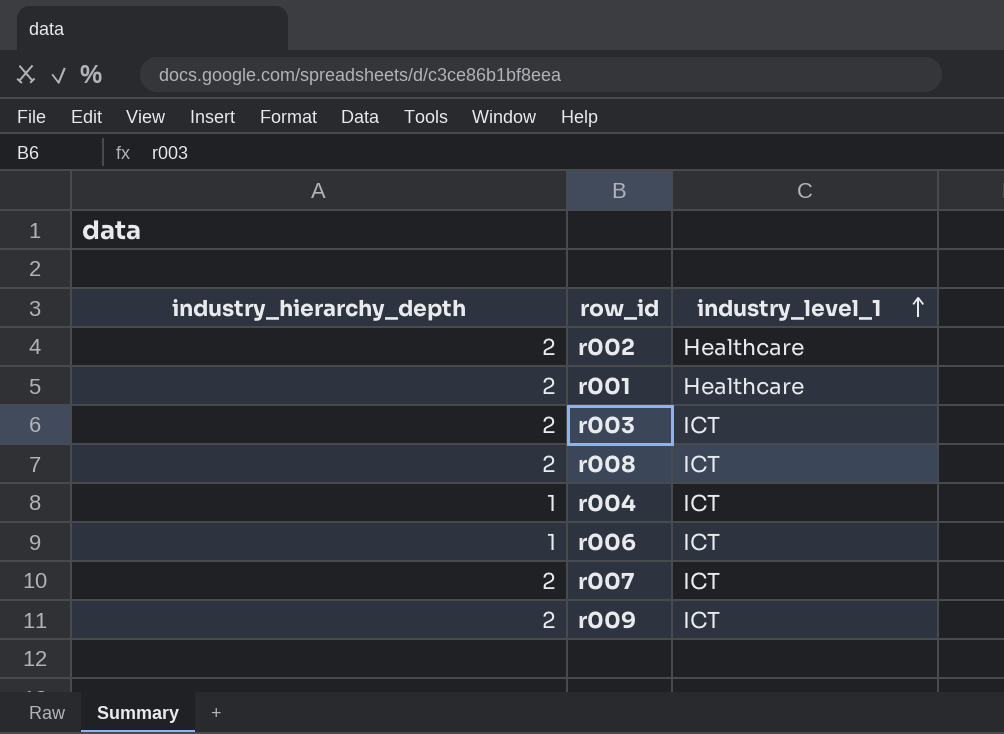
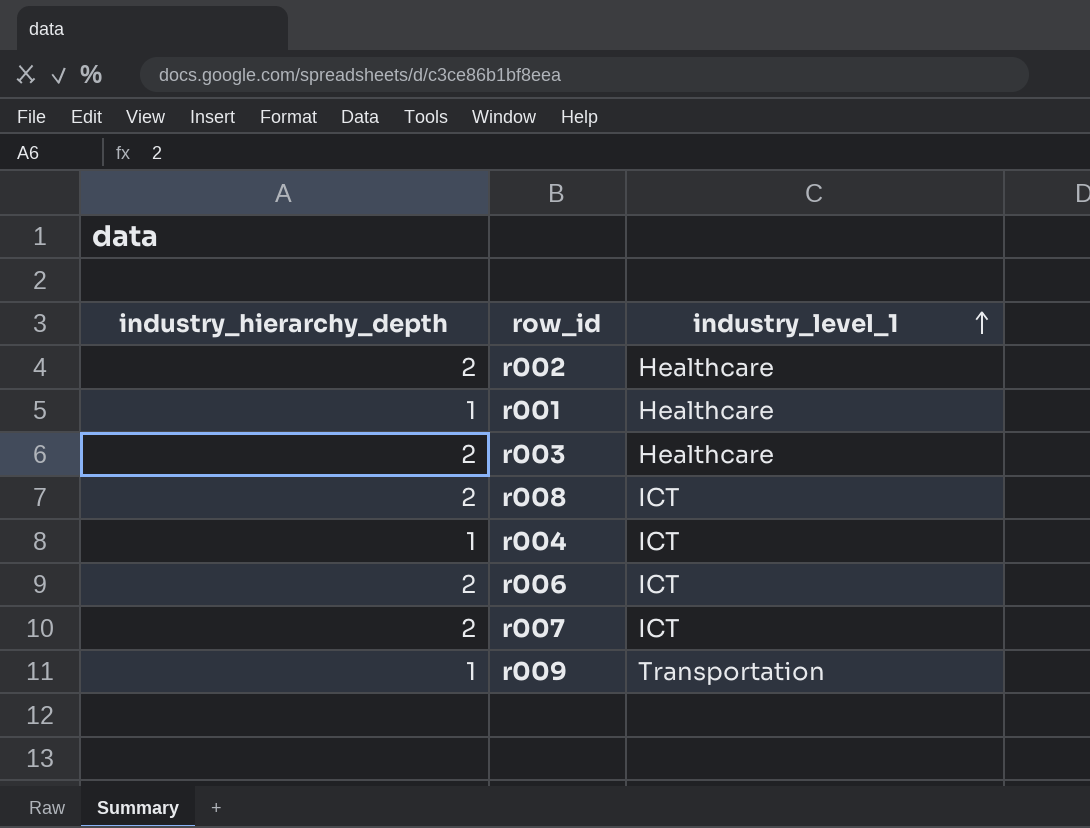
r001 | industry_hierarchy_depth: 2 -> 1
r003 | industry_level_1: ICT -> Healthcare
r006 | industry_hierarchy_depth: 1 -> 2
r009 | industry_hierarchy_depth: 2 -> 1
r009 | industry_level_1: ICT -> Transportation

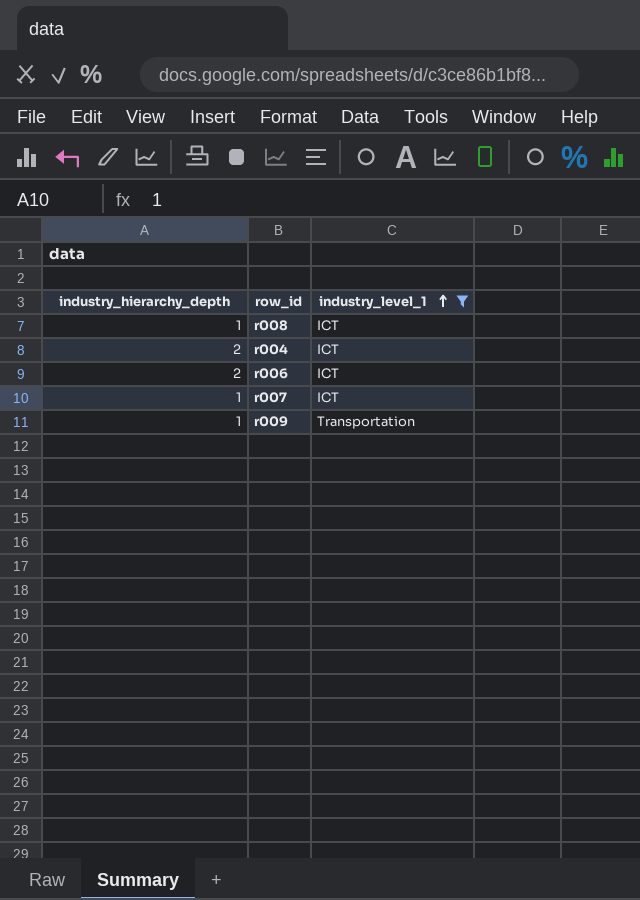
filter: none -> industry_level_1 != Healthcare
r008 | industry_hierarchy_depth: 2 -> 1
r004 | industry_hierarchy_depth: 1 -> 2
r007 | industry_hierarchy_depth: 2 -> 1

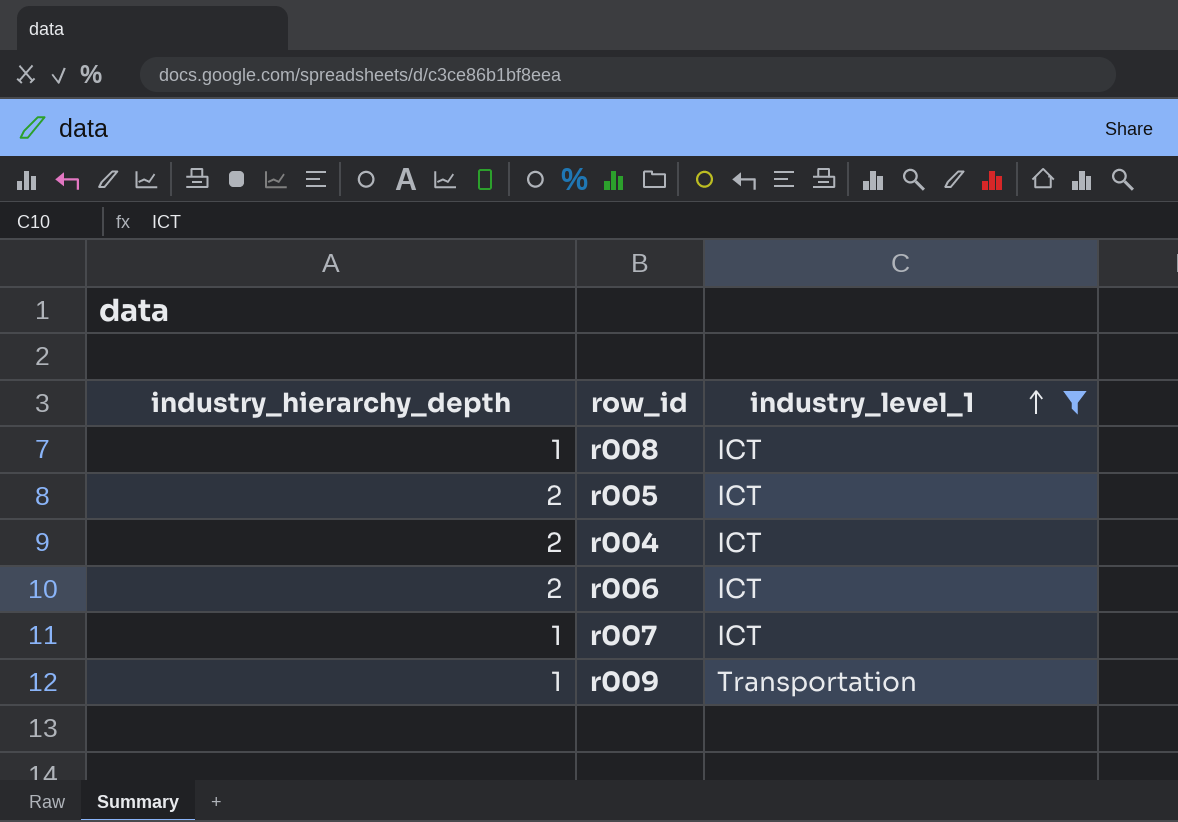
row r005: none -> 2 | ICT

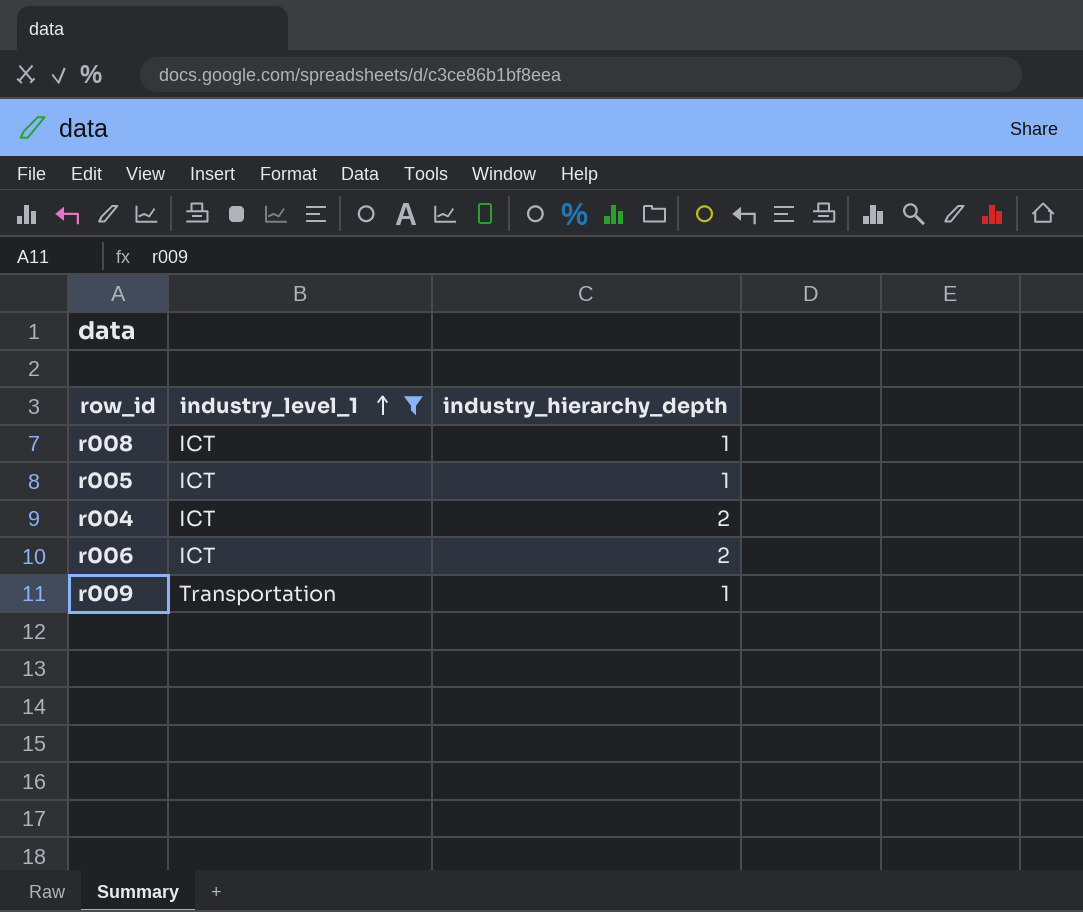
column industry_hierarchy_depth | position: 1 -> 3
row r007: 1 | ICT -> none
r005 | industry_hierarchy_depth: 2 -> 1

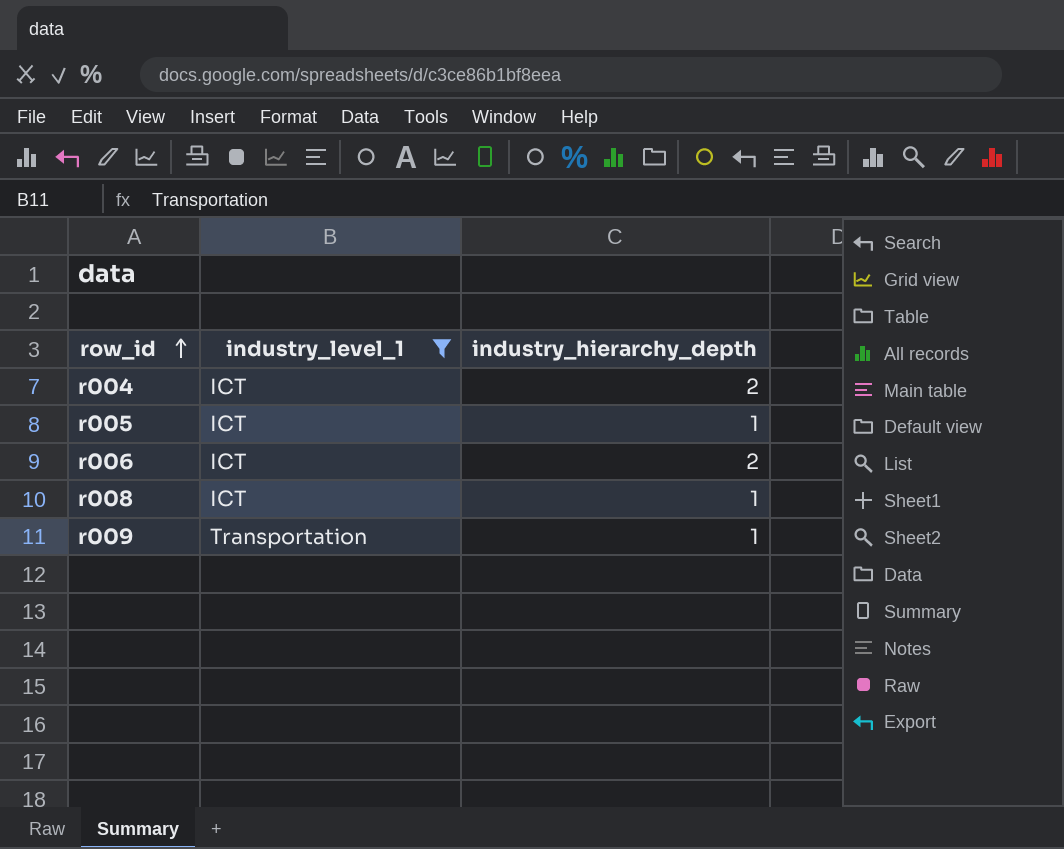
row order: industry_level_1 ascending -> row_id ascending

